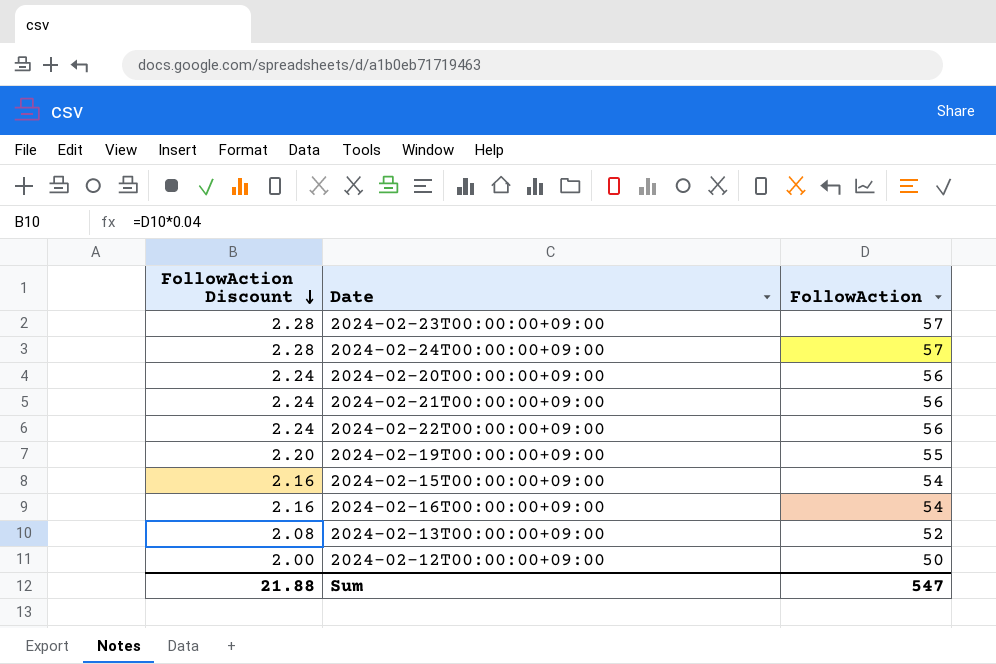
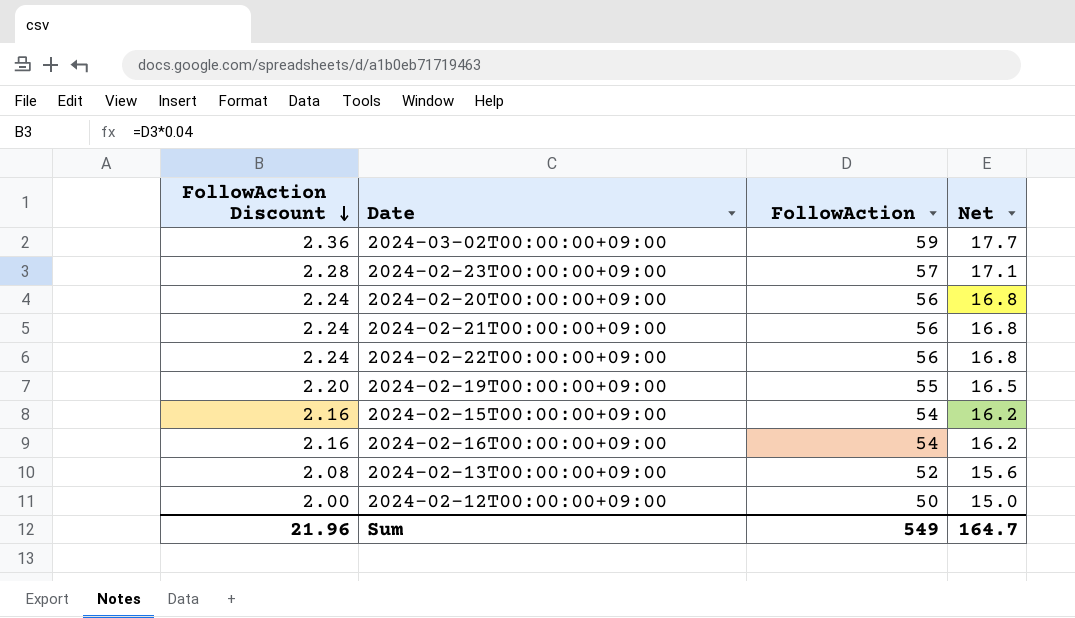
column Net | formula: none -> [FollowAction] * 0.3
row 2024-02-24T00:00:00+09:00: 2.28 | 57 -> none
row 2024-03-02T00:00:00+09:00: none -> 2.36 | 59 | 17.7
Sum | FollowAction Discount: 21.88 -> 21.96
Sum | FollowAction: 547 -> 549

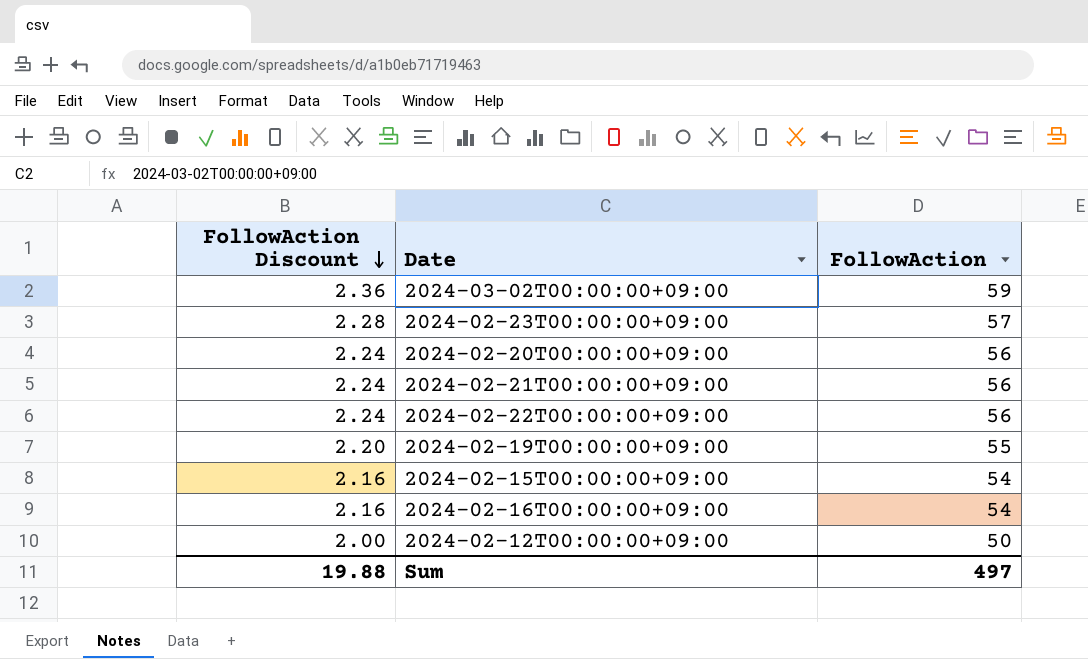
column Net | formula: [FollowAction] * 0.3 -> none
row 2024-02-13T00:00:00+09:00: 2.08 | 52 | 15.6 -> none
Sum | FollowAction Discount: 21.96 -> 19.88
Sum | FollowAction: 549 -> 497

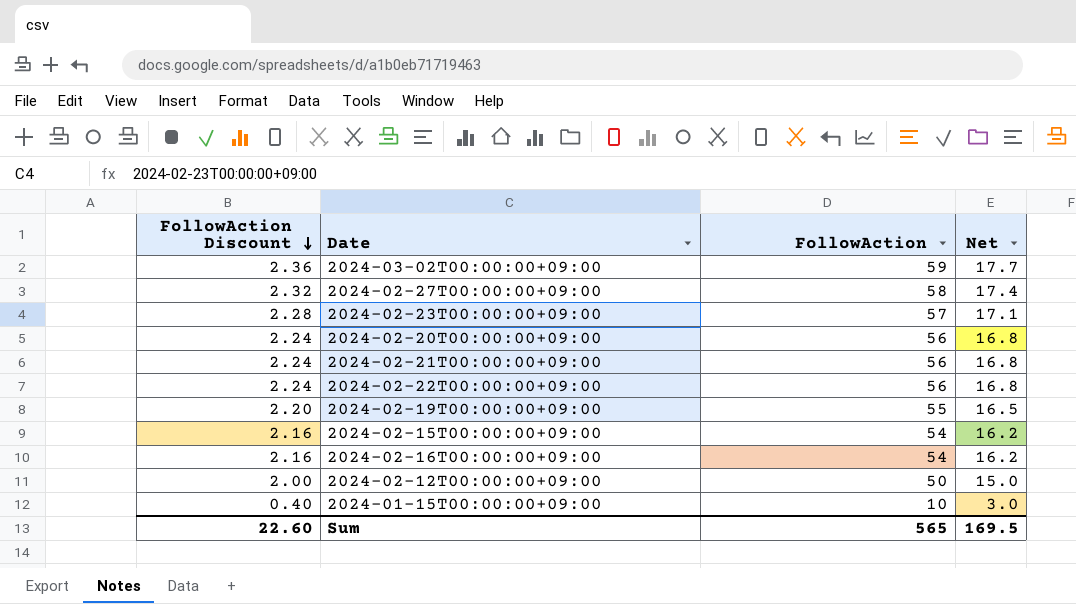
column Net | formula: none -> [FollowAction] * 0.3
row 2024-02-27T00:00:00+09:00: none -> 2.32 | 58 | 17.4
row 2024-01-15T00:00:00+09:00: none -> 0.40 | 10 | 3.0
Sum | FollowAction Discount: 19.88 -> 22.60
Sum | FollowAction: 497 -> 565

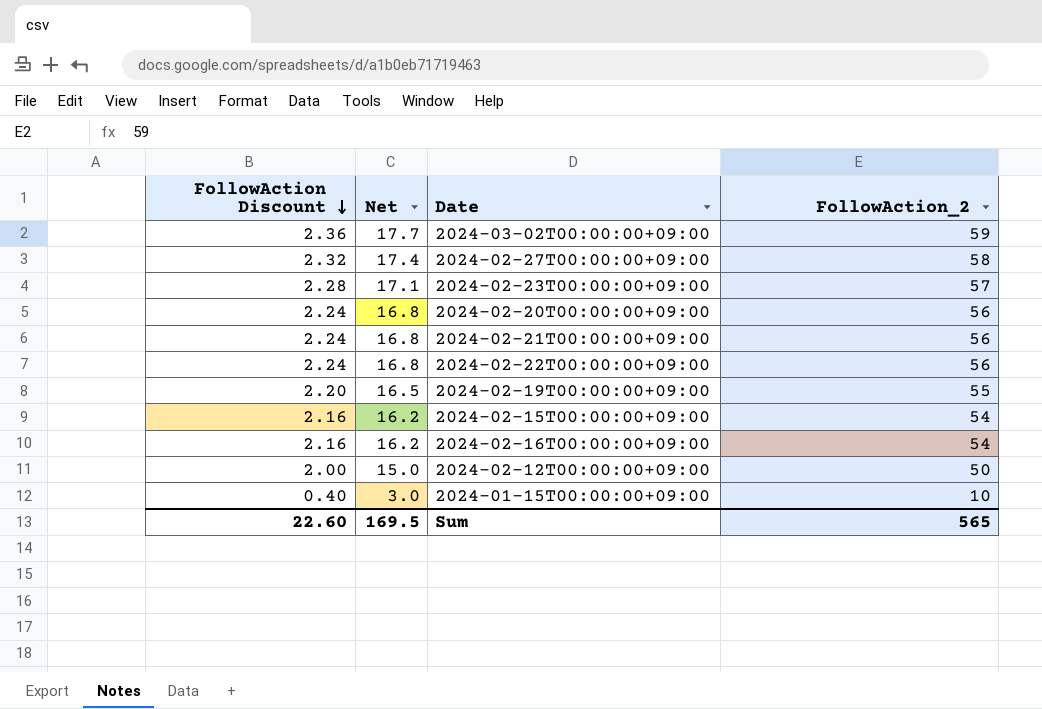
column Net | position: 4 -> 2
column name: FollowAction -> FollowAction_2

